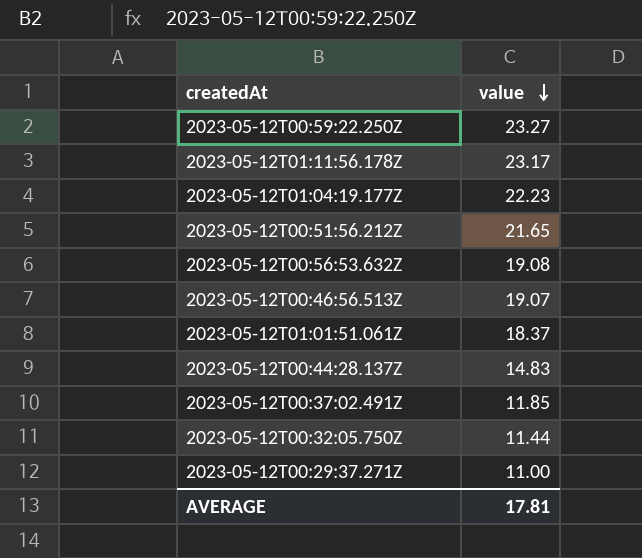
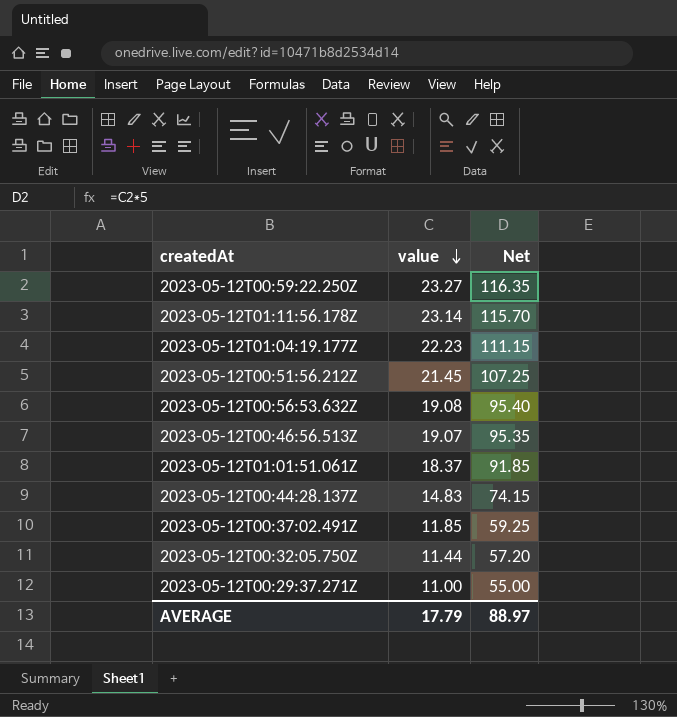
column Net | formula: none -> [value] * 5
2023-05-12T01:11:56.178Z | value: 23.17 -> 23.14
2023-05-12T00:51:56.212Z | value: 21.65 -> 21.45
AVERAGE | value: 17.81 -> 17.79

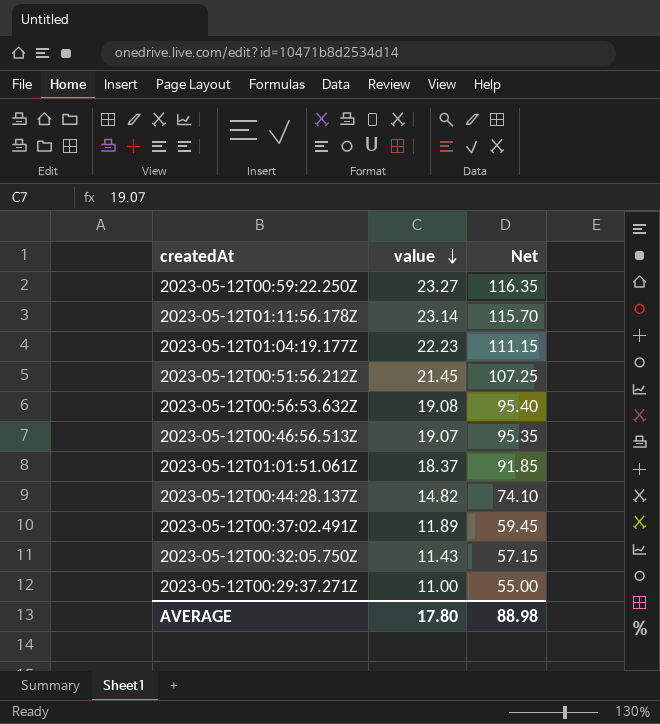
2023-05-12T00:44:28.137Z | value: 14.83 -> 14.82
2023-05-12T00:44:28.137Z | Net: 74.15 -> 74.10
2023-05-12T00:37:02.491Z | value: 11.85 -> 11.89
2023-05-12T00:37:02.491Z | Net: 59.25 -> 59.45
2023-05-12T00:32:05.750Z | value: 11.44 -> 11.43
2023-05-12T00:32:05.750Z | Net: 57.20 -> 57.15
AVERAGE | value: 17.79 -> 17.80
AVERAGE | Net: 88.97 -> 88.98

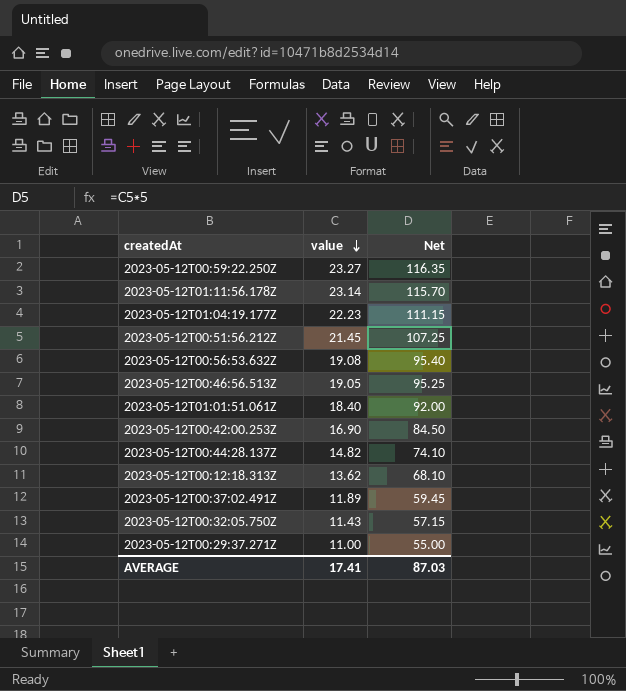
2023-05-12T00:46:56.513Z | value: 19.07 -> 19.05
2023-05-12T00:46:56.513Z | Net: 95.35 -> 95.25
2023-05-12T01:01:51.061Z | value: 18.37 -> 18.40
2023-05-12T01:01:51.061Z | Net: 91.85 -> 92.00
row 2023-05-12T00:42:00.253Z: none -> 16.90 | 84.50
row 2023-05-12T00:12:18.313Z: none -> 13.62 | 68.10
AVERAGE | value: 17.80 -> 17.41
AVERAGE | Net: 88.98 -> 87.03

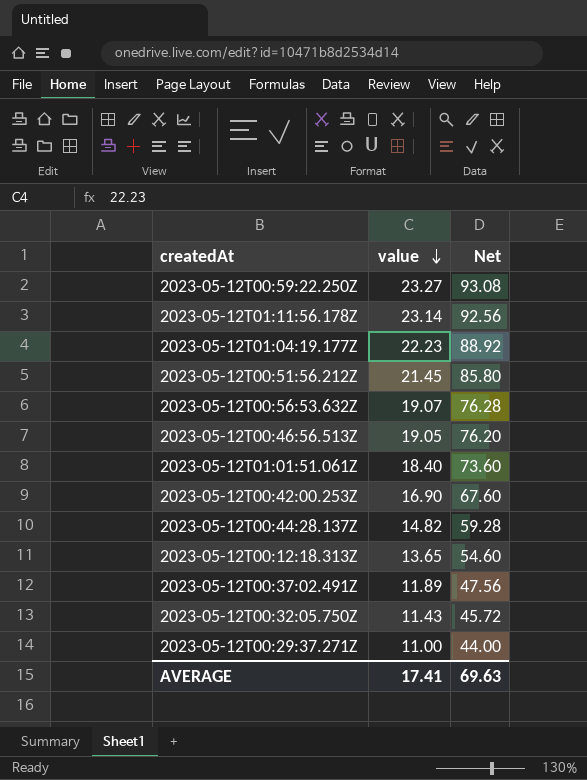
column Net | formula: [value] * 5 -> [value] * 4
2023-05-12T00:56:53.632Z | value: 19.08 -> 19.07
2023-05-12T00:12:18.313Z | value: 13.62 -> 13.65
AVERAGE | Net: 87.03 -> 69.63

